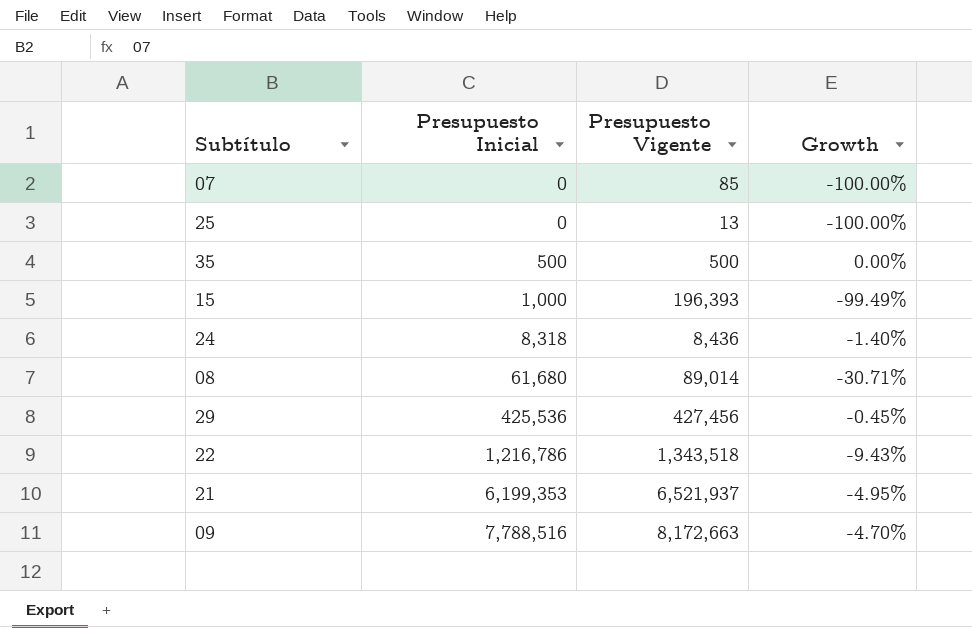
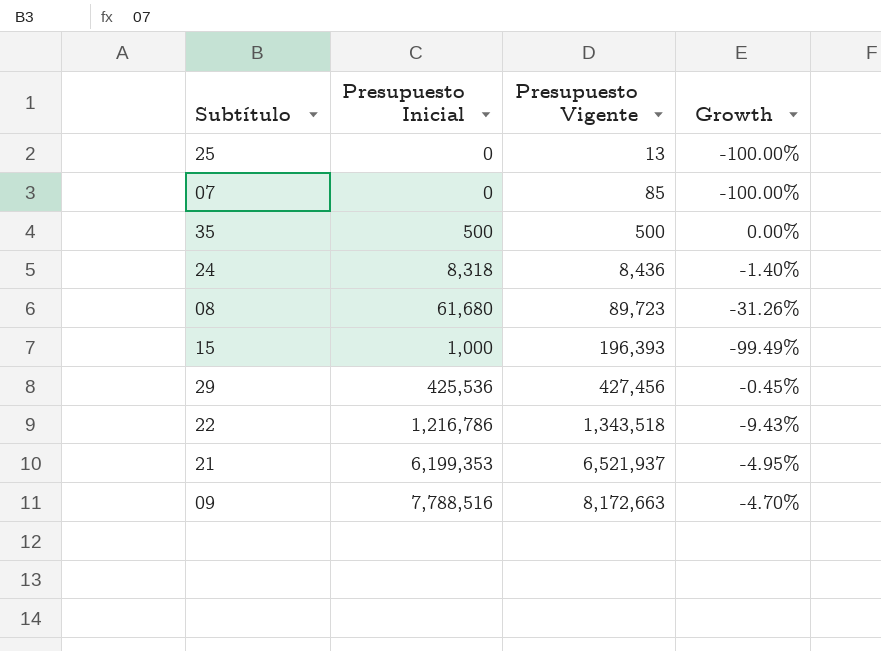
row order: Presupuesto Inicial ascending -> Presupuesto Vigente ascending
08 | Presupuesto Vigente: 89,014 -> 89,723
08 | Growth: -30.71% -> -31.26%

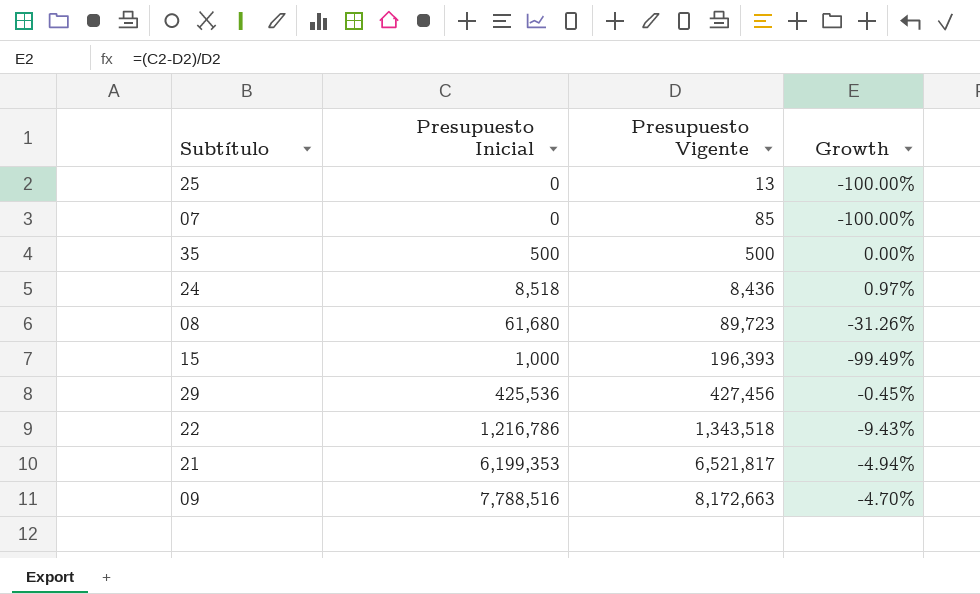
24 | Presupuesto Inicial: 8,318 -> 8,518
24 | Growth: -1.40% -> 0.97%
21 | Presupuesto Vigente: 6,521,937 -> 6,521,817
21 | Growth: -4.95% -> -4.94%

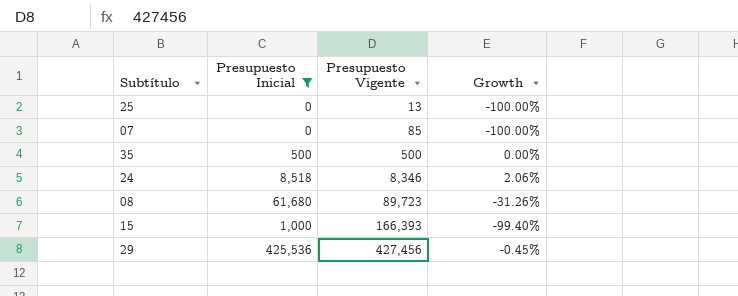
filter: none -> Presupuesto Inicial <= 425,536
24 | Presupuesto Vigente: 8,436 -> 8,346
24 | Growth: 0.97% -> 2.06%
15 | Presupuesto Vigente: 196,393 -> 166,393
15 | Growth: -99.49% -> -99.40%

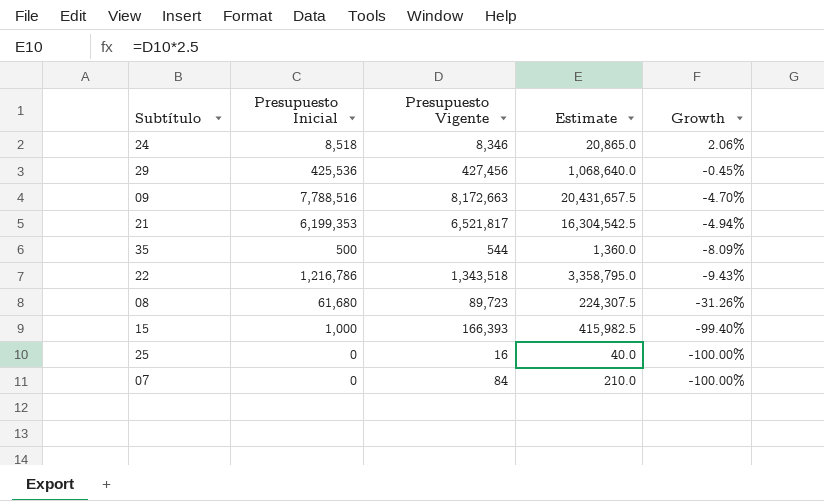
filter: Presupuesto Inicial <= 425,536 -> none
row order: Presupuesto Vigente ascending -> Growth descending
column Estimate | formula: none -> [Presupuesto Vigente] * 2.5
35 | Presupuesto Vigente: 500 -> 544
35 | Growth: 0.00% -> -8.09%
25 | Presupuesto Vigente: 13 -> 16
07 | Presupuesto Vigente: 85 -> 84

